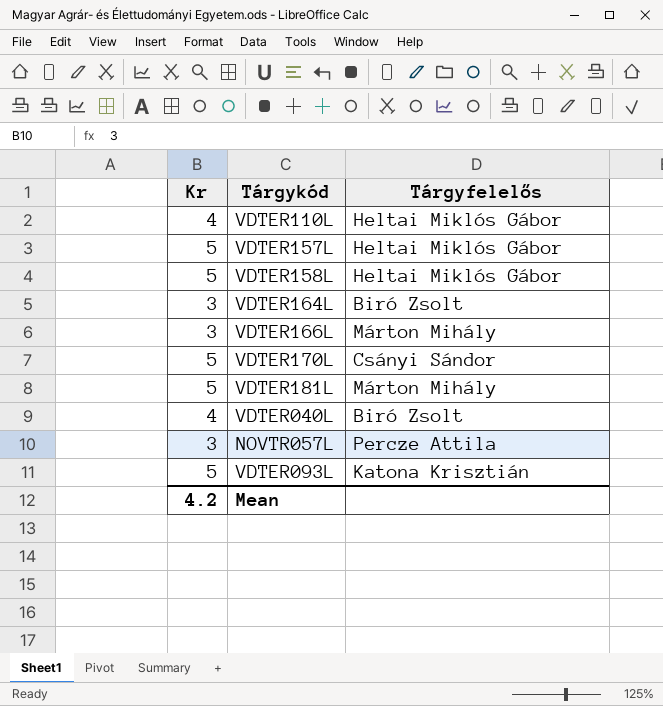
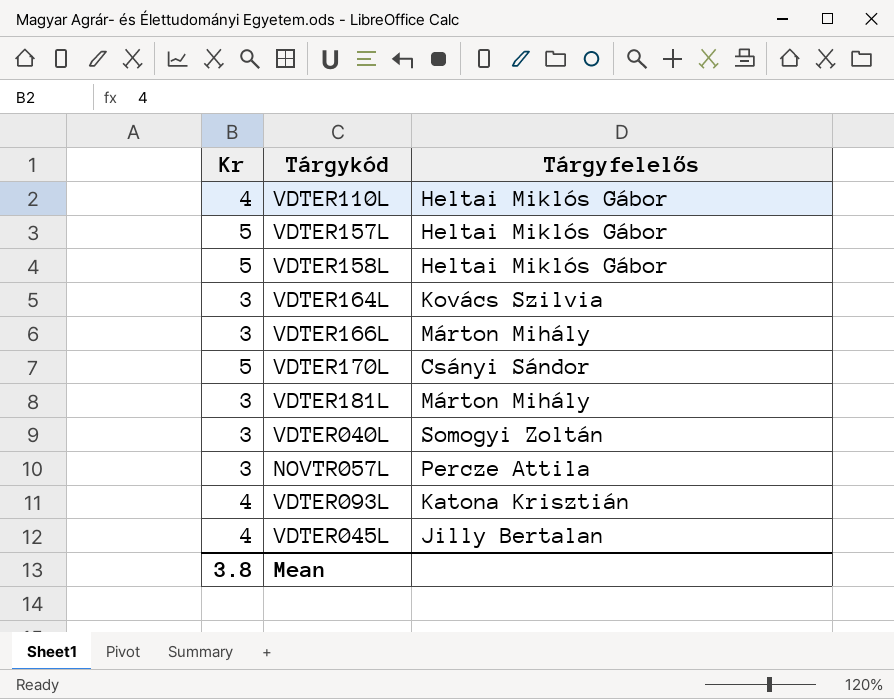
VDTER164L | Tárgyfelelős: Biró Zsolt -> Kovács Szilvia
VDTER181L | Kr: 5 -> 3
VDTER040L | Kr: 4 -> 3
VDTER040L | Tárgyfelelős: Biró Zsolt -> Somogyi Zoltán
VDTER093L | Kr: 5 -> 4
row VDTER045L: none -> 4 | Jilly Bertalan
Mean | Kr: 4.2 -> 3.8

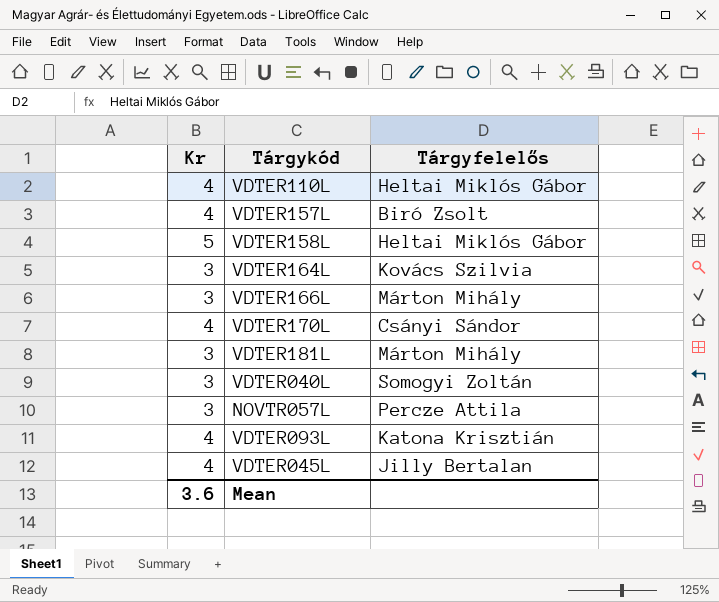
VDTER157L | Kr: 5 -> 4
VDTER157L | Tárgyfelelős: Heltai Miklós Gábor -> Biró Zsolt
VDTER170L | Kr: 5 -> 4
Mean | Kr: 3.8 -> 3.6

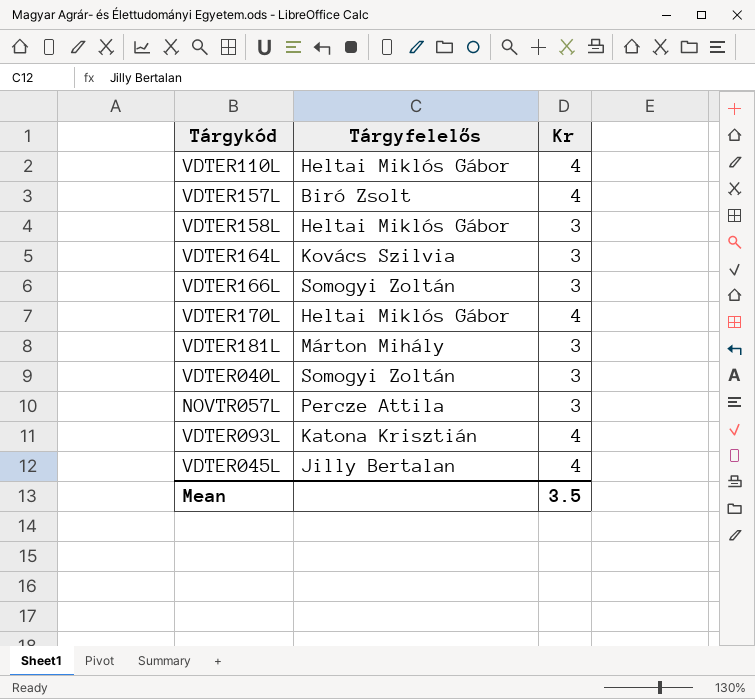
column Kr | position: 1 -> 3
VDTER158L | Kr: 5 -> 3
VDTER166L | Tárgyfelelős: Márton Mihály -> Somogyi Zoltán
VDTER170L | Tárgyfelelős: Csányi Sándor -> Heltai Miklós Gábor
Mean | Kr: 3.6 -> 3.5

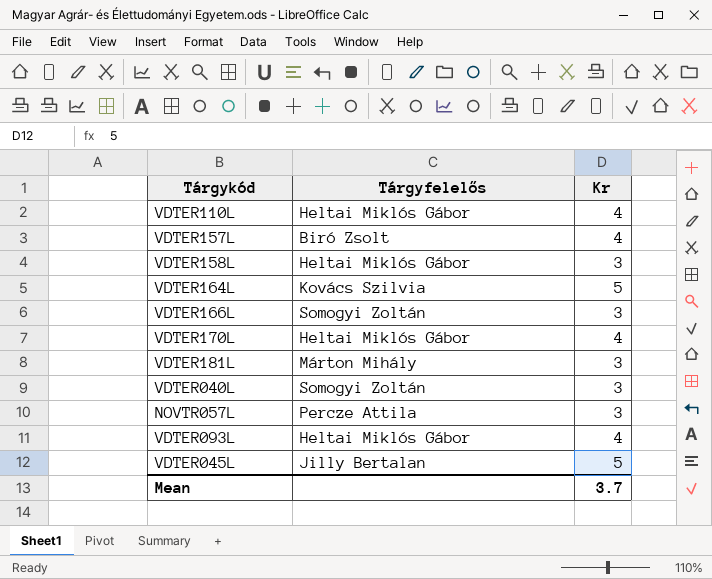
VDTER164L | Kr: 3 -> 5
VDTER093L | Tárgyfelelős: Katona Krisztián -> Heltai Miklós Gábor
VDTER045L | Kr: 4 -> 5
Mean | Kr: 3.5 -> 3.7

